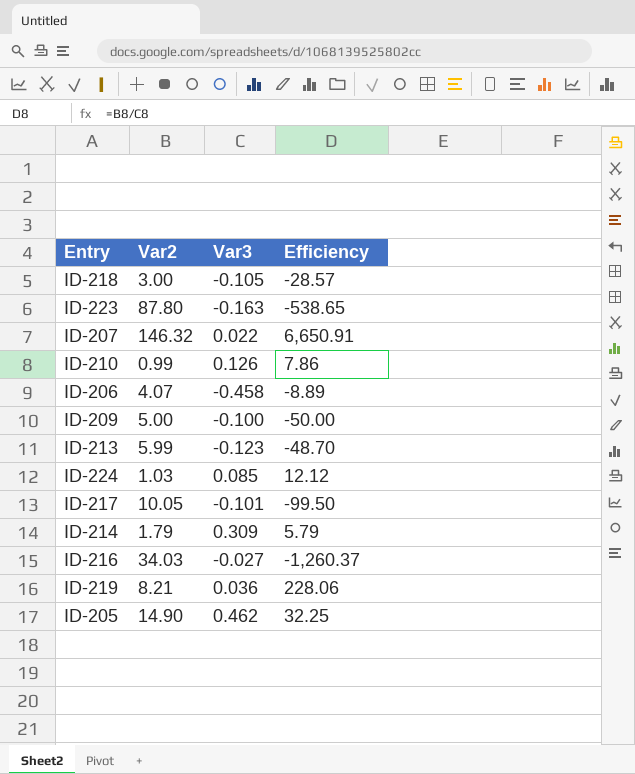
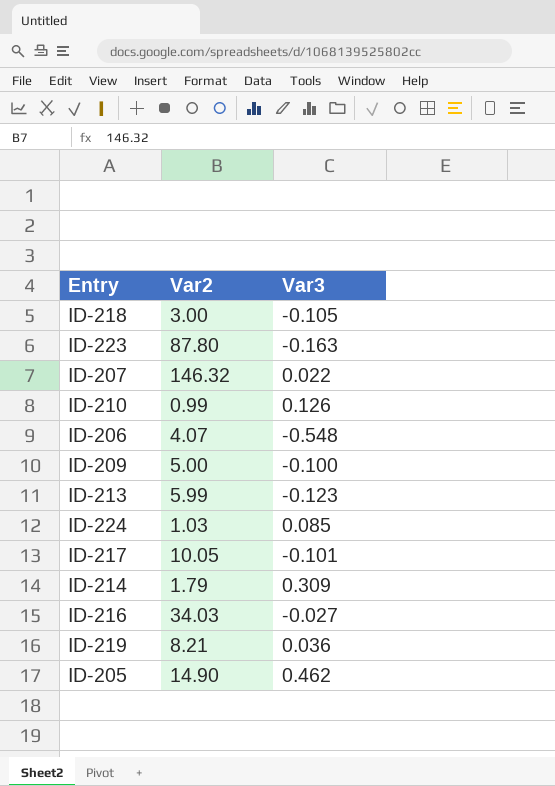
column Efficiency | formula: [Var2] / [Var3] -> none
ID-206 | Var3: -0.458 -> -0.548

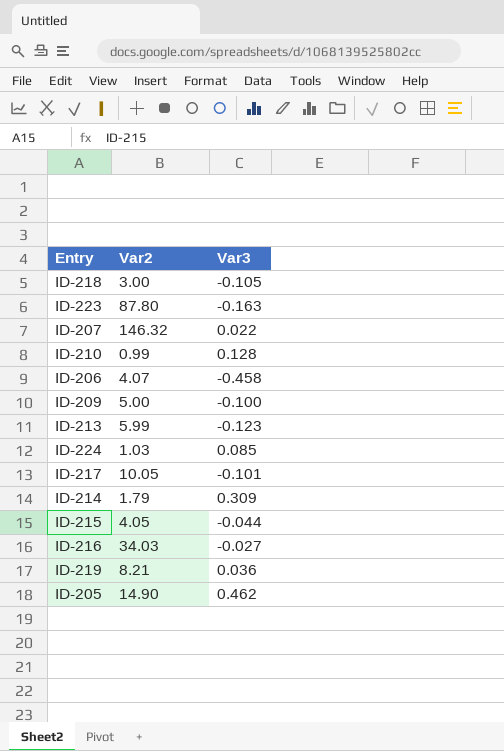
ID-210 | Var3: 0.126 -> 0.128
ID-206 | Var3: -0.548 -> -0.458
row ID-215: none -> 4.05 | -0.044

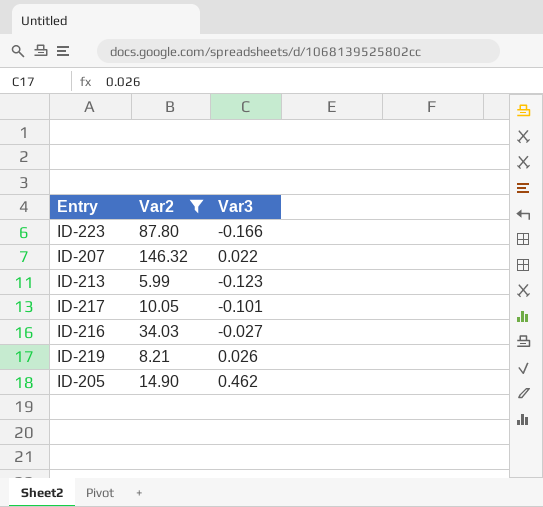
filter: none -> Var2 >= 5.99
ID-223 | Var3: -0.163 -> -0.166
ID-219 | Var3: 0.036 -> 0.026

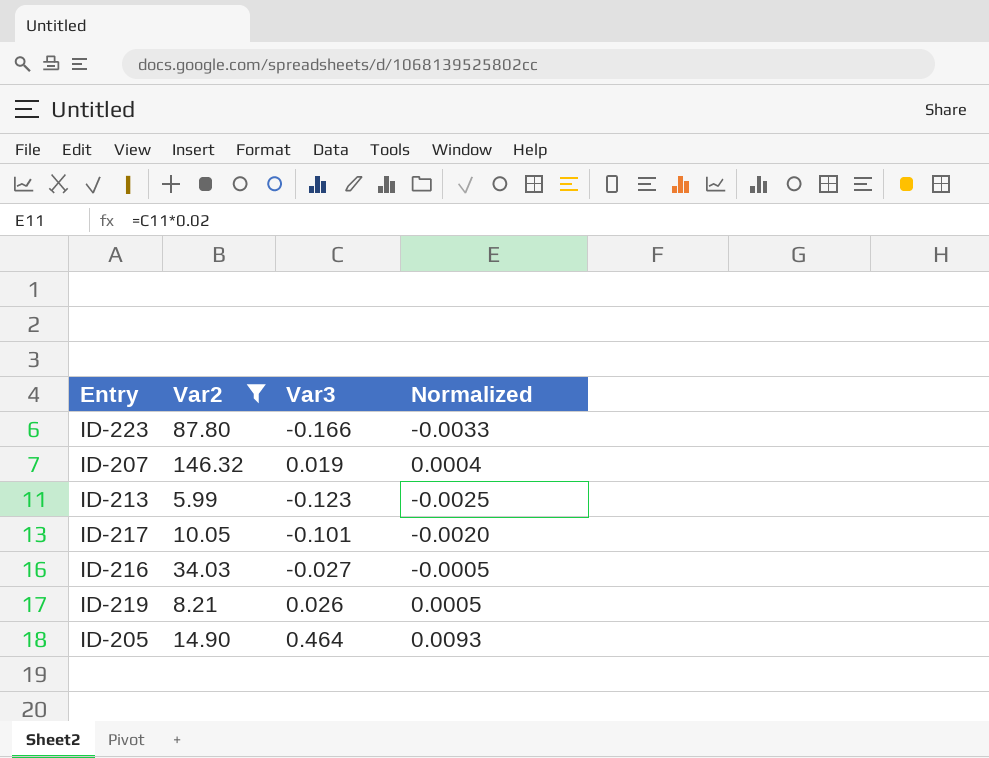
column Normalized | formula: none -> [Var3] * 0.02
ID-207 | Var3: 0.022 -> 0.019
ID-205 | Var3: 0.462 -> 0.464

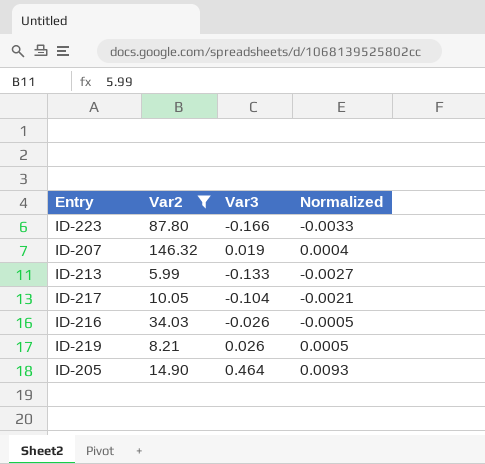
ID-213 | Var3: -0.123 -> -0.133
ID-213 | Normalized: -0.0025 -> -0.0027
ID-217 | Var3: -0.101 -> -0.104
ID-217 | Normalized: -0.0020 -> -0.0021
ID-216 | Var3: -0.027 -> -0.026

